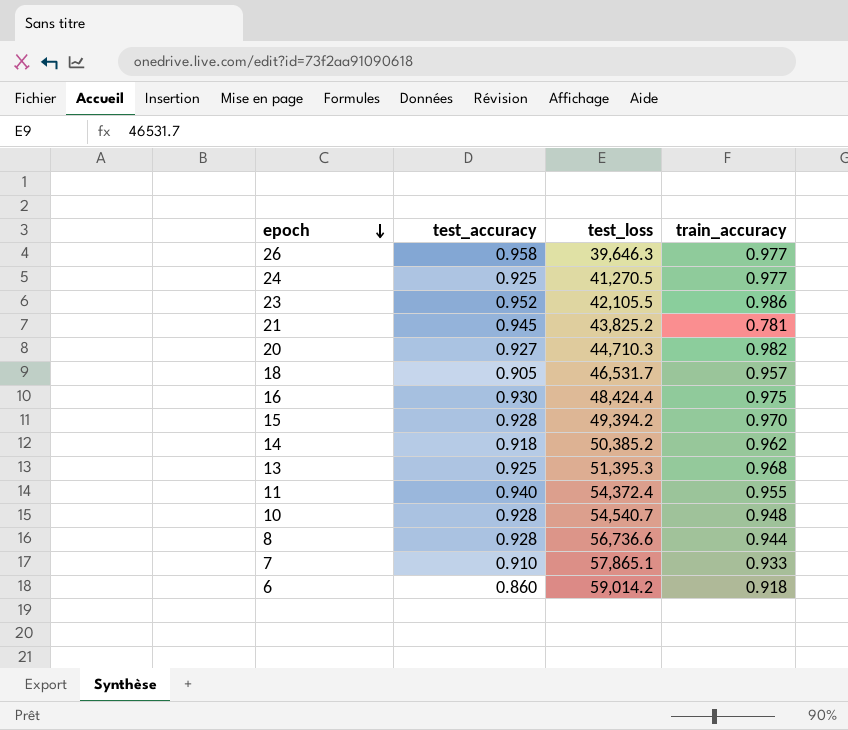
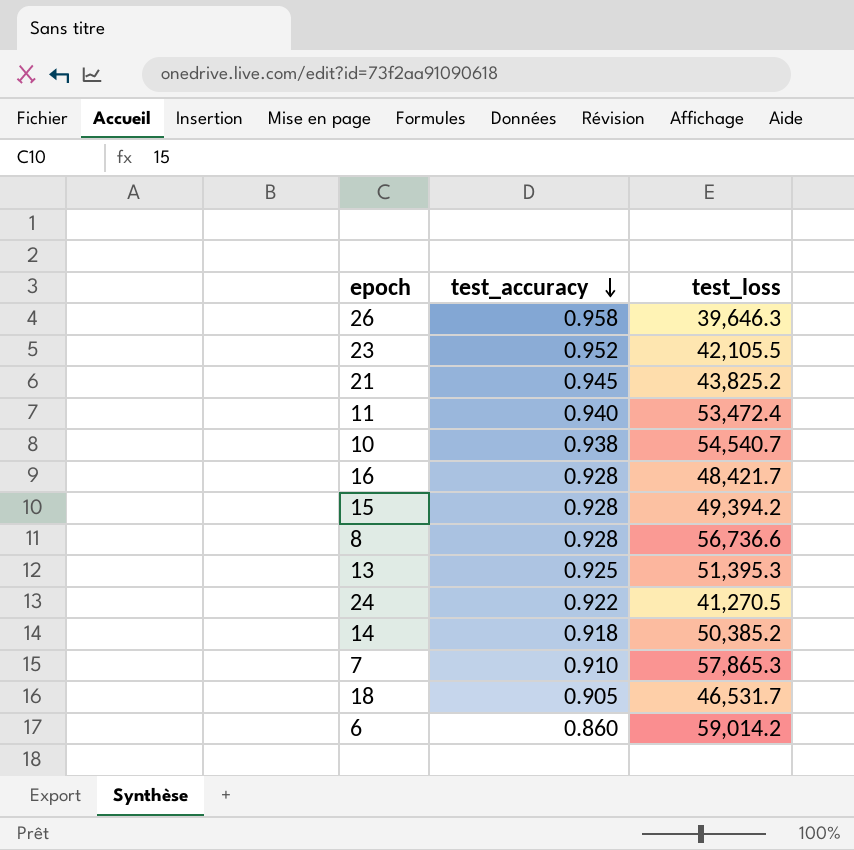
row order: epoch descending -> test_accuracy descending
column train_accuracy | position: 4 -> none
row 20: 0.927 | 44,710.3 | 0.982 -> none
11 | test_loss: 54,372.4 -> 53,472.4
10 | test_accuracy: 0.928 -> 0.938
16 | test_accuracy: 0.930 -> 0.928
16 | test_loss: 48,424.4 -> 48,421.7
24 | test_accuracy: 0.925 -> 0.922
7 | test_loss: 57,865.1 -> 57,865.3

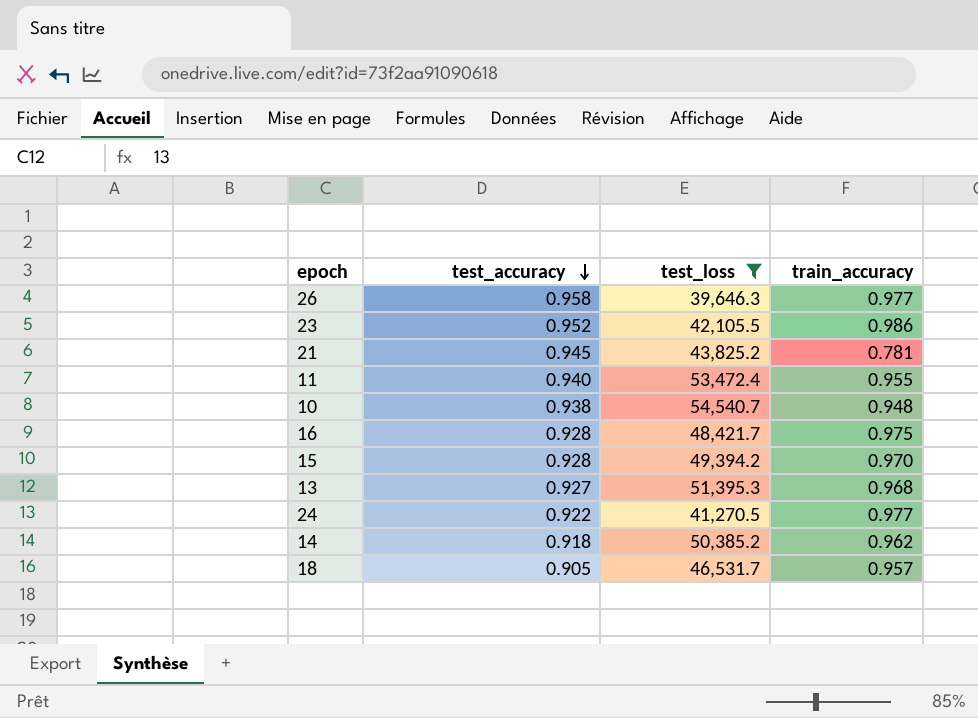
filter: none -> test_loss <= 54,540.7
column train_accuracy | position: none -> 4
13 | test_accuracy: 0.925 -> 0.927

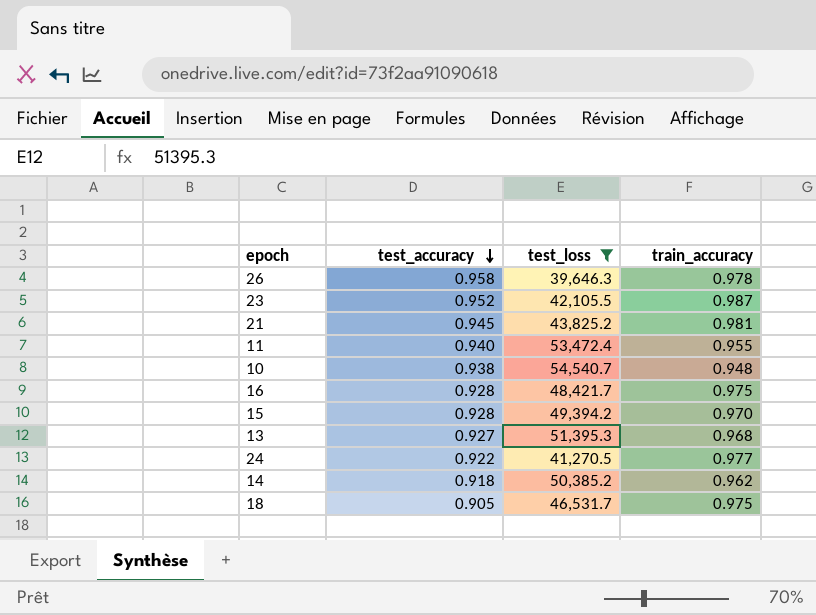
26 | train_accuracy: 0.977 -> 0.978
23 | train_accuracy: 0.986 -> 0.987
21 | train_accuracy: 0.781 -> 0.981
18 | train_accuracy: 0.957 -> 0.975

